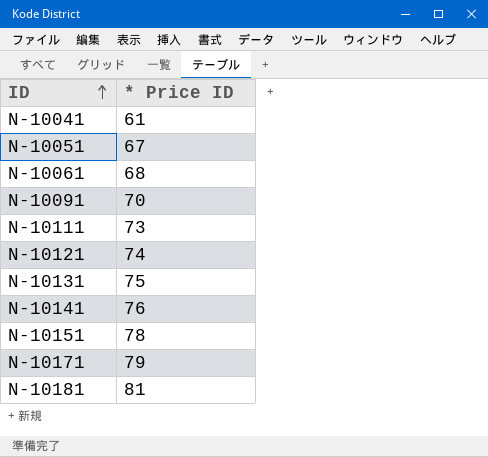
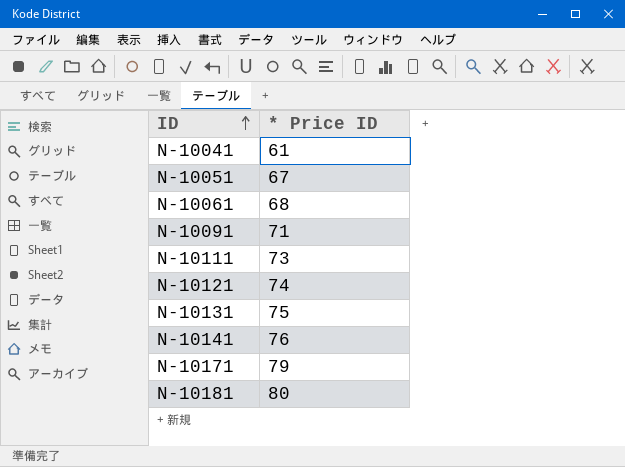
row N-10151: 78 -> none
N-10091 | * Price ID: 70 -> 71
N-10181 | * Price ID: 81 -> 80

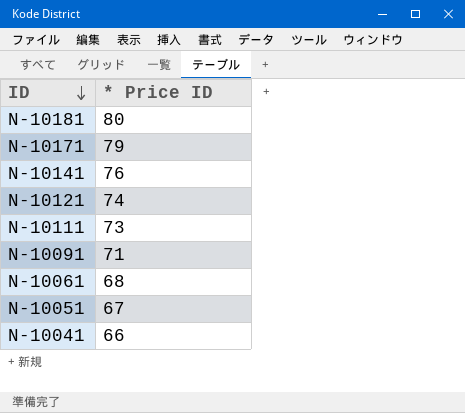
row order: ID ascending -> ID descending
row N-10131: 75 -> none
N-10041 | * Price ID: 61 -> 66

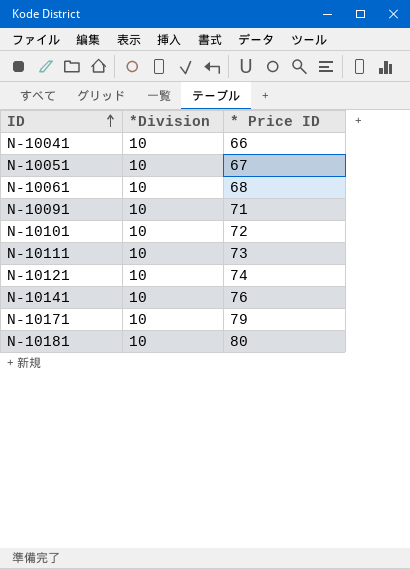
row order: ID descending -> ID ascending
column *Division | position: none -> 2
row N-10101: none -> 10 | 72

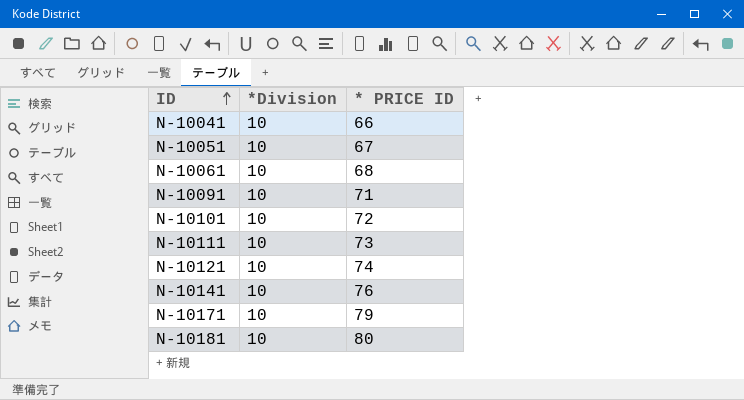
column name: * Price ID -> * PRICE ID

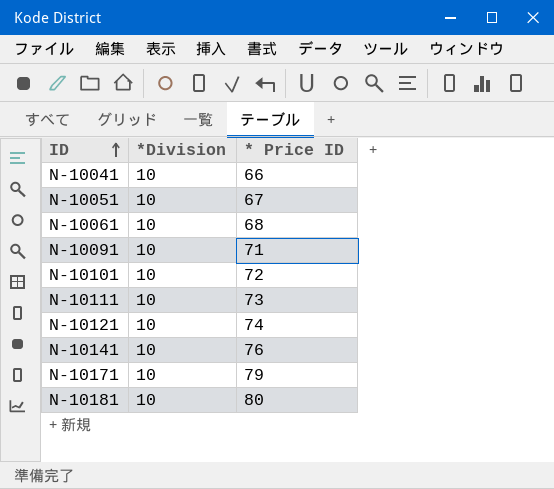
column name: * PRICE ID -> * Price ID

